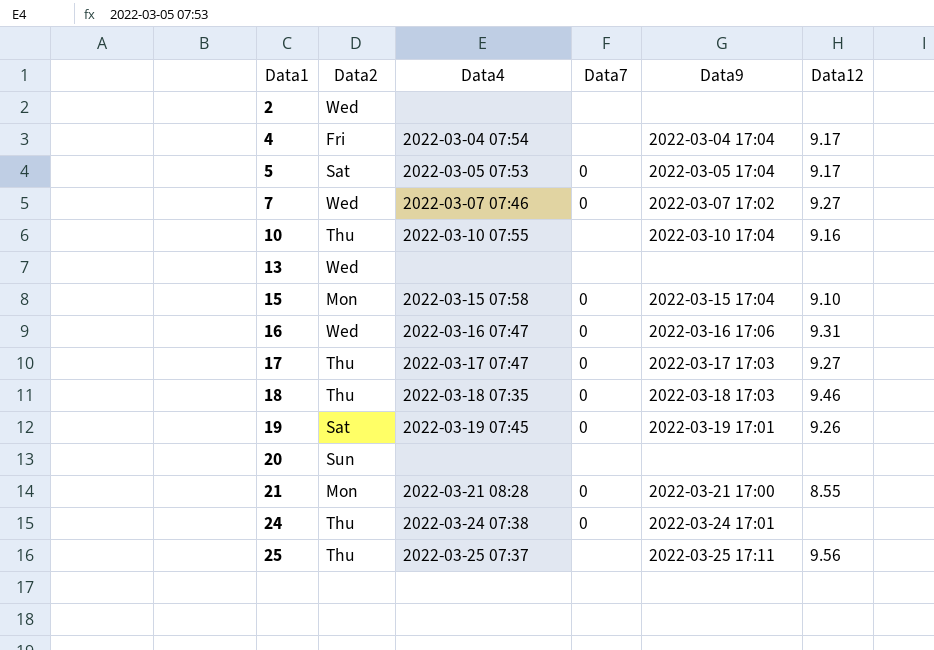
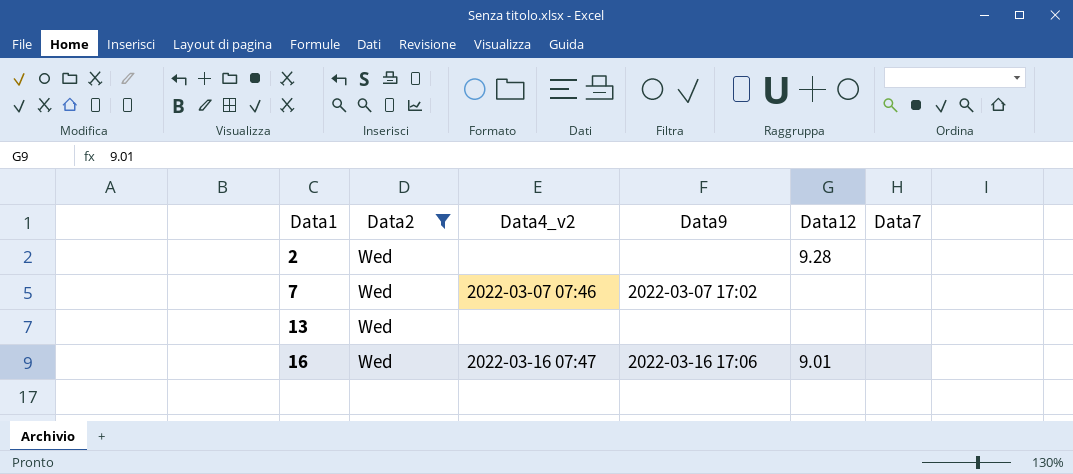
filter: none -> Data2 = Wed
column name: Data4 -> Data4_v2
column Data7 | position: 4 -> 6
2 | Data12: none -> 9.28
7 | Data12: 9.27 -> none
7 | Data7: 0 -> none
16 | Data12: 9.31 -> 9.01
16 | Data7: 0 -> none

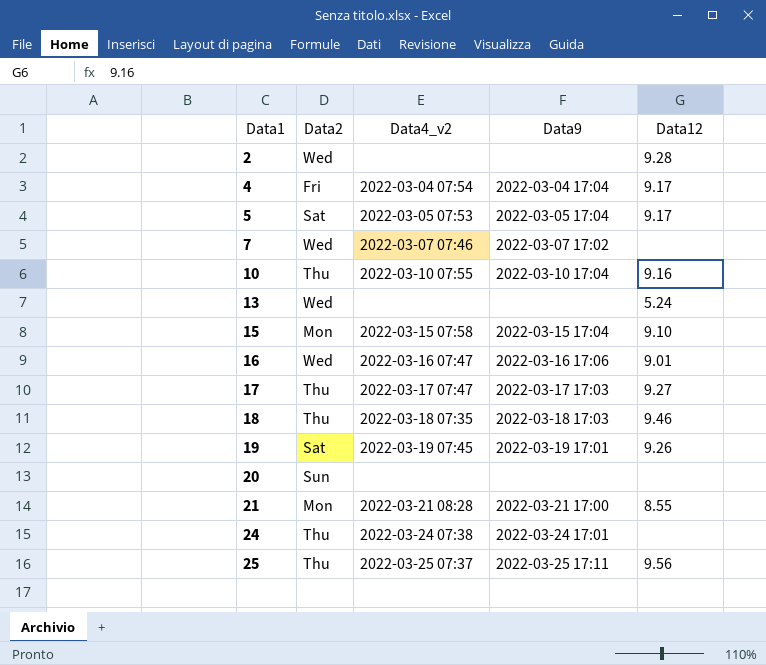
filter: Data2 = Wed -> none
column Data7 | position: 6 -> none
13 | Data12: none -> 5.24

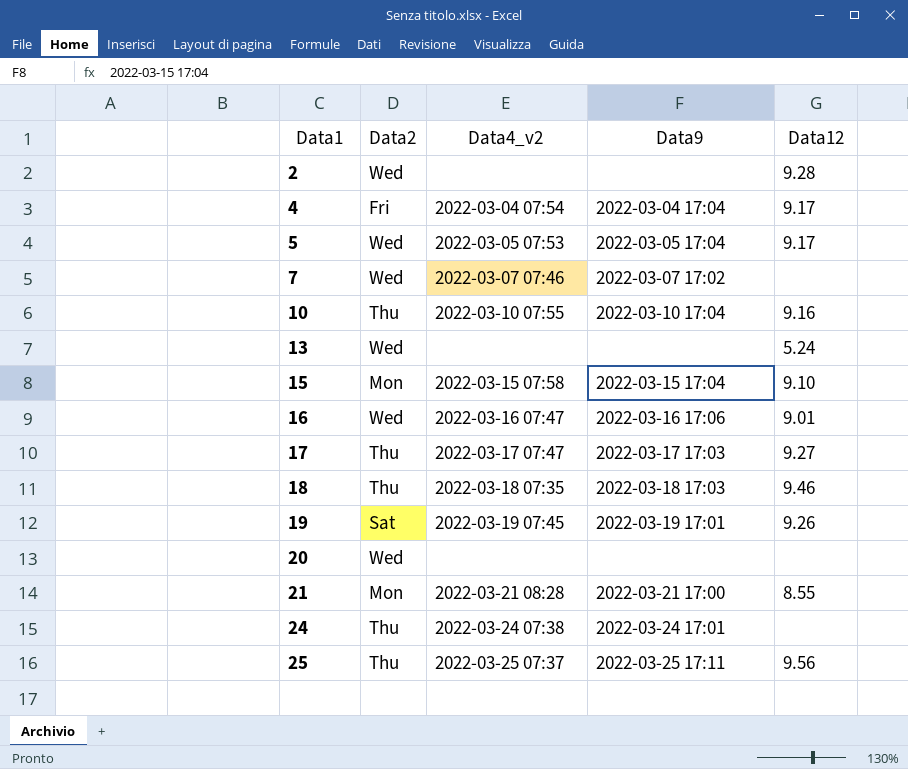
5 | Data2: Sat -> Wed
20 | Data2: Sun -> Wed

